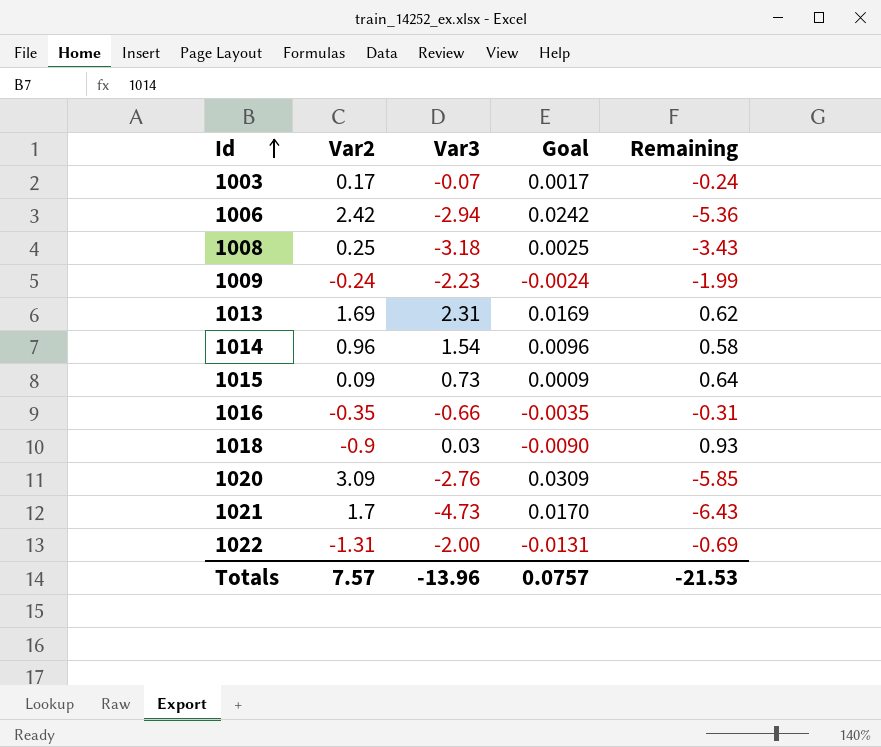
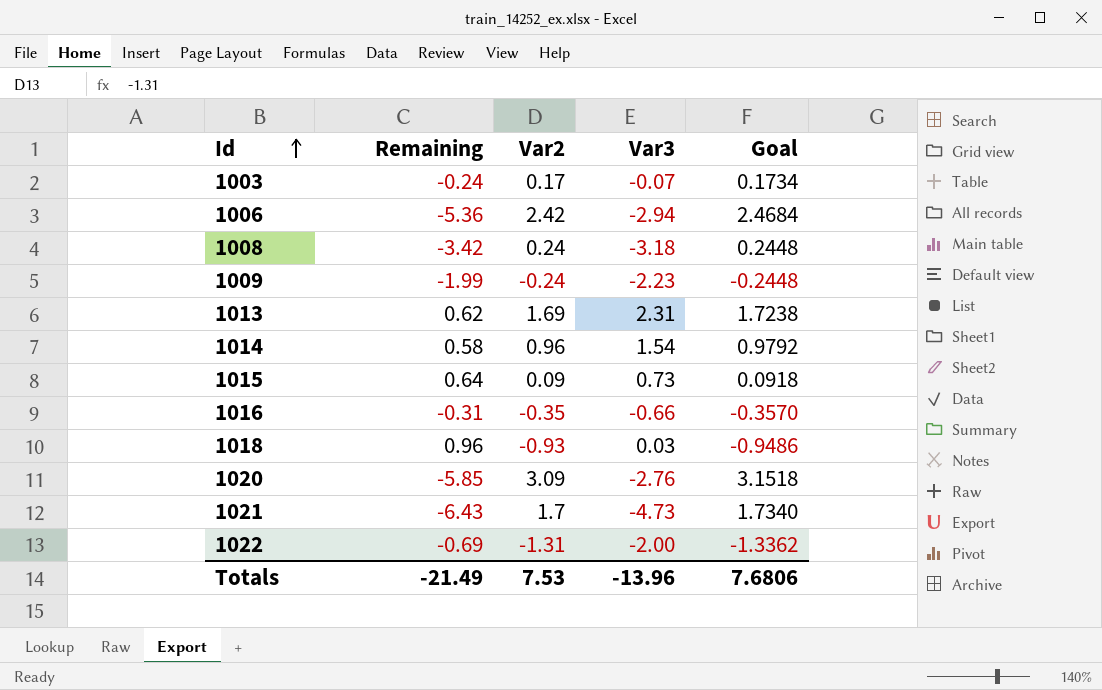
column Remaining | position: 5 -> 2
column Goal | formula: [Var2] * 0.01 -> [Var2] * 1.02
1008 | Remaining: -3.43 -> -3.42
1008 | Var2: 0.25 -> 0.24
1018 | Remaining: 0.93 -> 0.96
1018 | Var2: -0.9 -> -0.93
Totals | Remaining: -21.53 -> -21.49
Totals | Var2: 7.57 -> 7.53
Totals | Goal: 0.0757 -> 7.6806

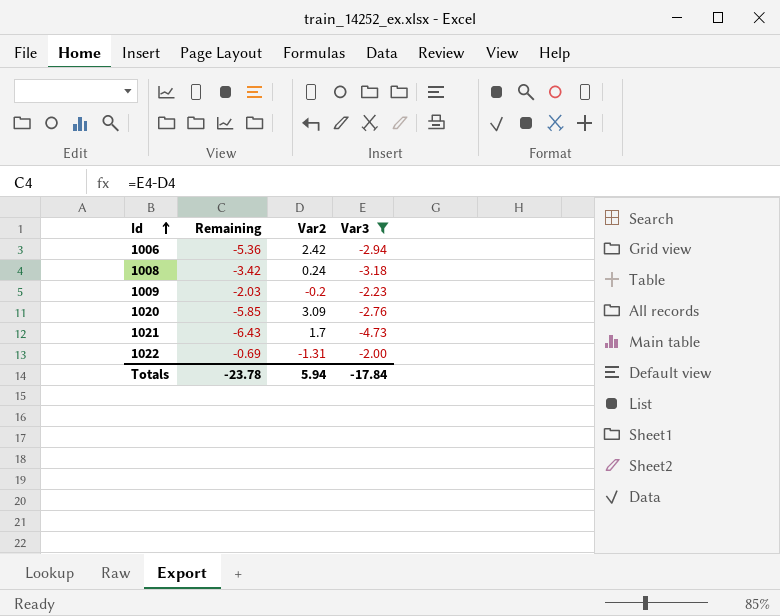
filter: none -> Var3 <= -2.00
column Goal | formula: [Var2] * 1.02 -> none
1009 | Remaining: -1.99 -> -2.03
1009 | Var2: -0.24 -> -0.2
Totals | Remaining: -21.49 -> -23.78
Totals | Var2: 7.53 -> 5.94
Totals | Var3: -13.96 -> -17.84

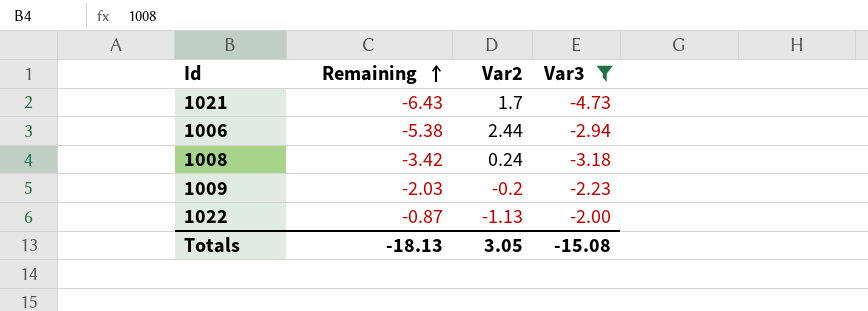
row order: Id ascending -> Remaining ascending
row 1020: -5.85 | 3.09 | -2.76 -> none
1006 | Remaining: -5.36 -> -5.38
1006 | Var2: 2.42 -> 2.44
1022 | Remaining: -0.69 -> -0.87
1022 | Var2: -1.31 -> -1.13
Totals | Remaining: -23.78 -> -18.13
Totals | Var2: 5.94 -> 3.05
Totals | Var3: -17.84 -> -15.08

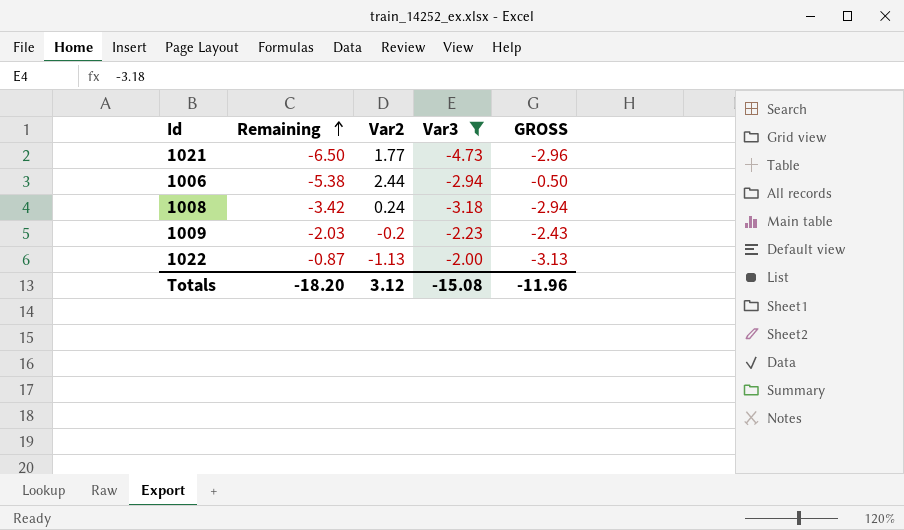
column GROSS | formula: none -> [Var2] + [Var3]
1021 | Remaining: -6.43 -> -6.50
1021 | Var2: 1.7 -> 1.77
Totals | Remaining: -18.13 -> -18.20
Totals | Var2: 3.05 -> 3.12

